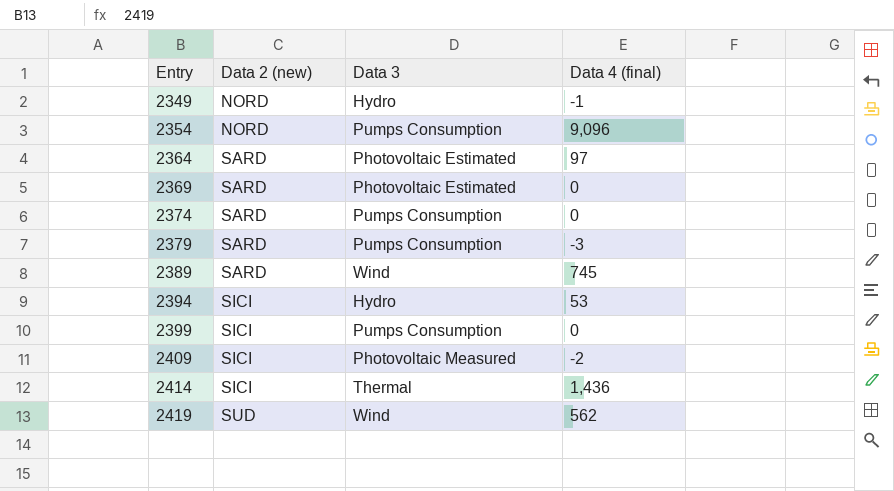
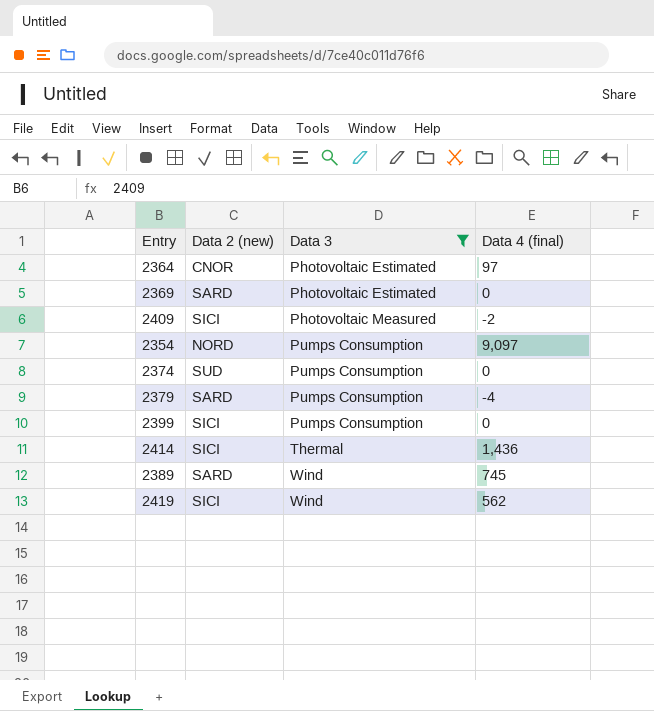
filter: none -> Data 3 != Hydro
row order: Entry ascending -> Data 3 ascending
2364 | Data 2 (new): SARD -> CNOR
2354 | Data 4 (final): 9,096 -> 9,097
2374 | Data 2 (new): SARD -> SUD
2379 | Data 4 (final): -3 -> -4
2419 | Data 2 (new): SUD -> SICI

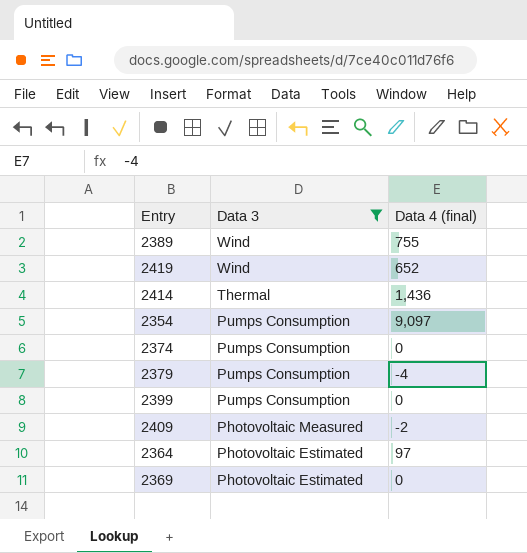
row order: Data 3 ascending -> Data 3 descending
column Data 2 (new) | position: 2 -> none
2389 | Data 4 (final): 745 -> 755
2419 | Data 4 (final): 562 -> 652

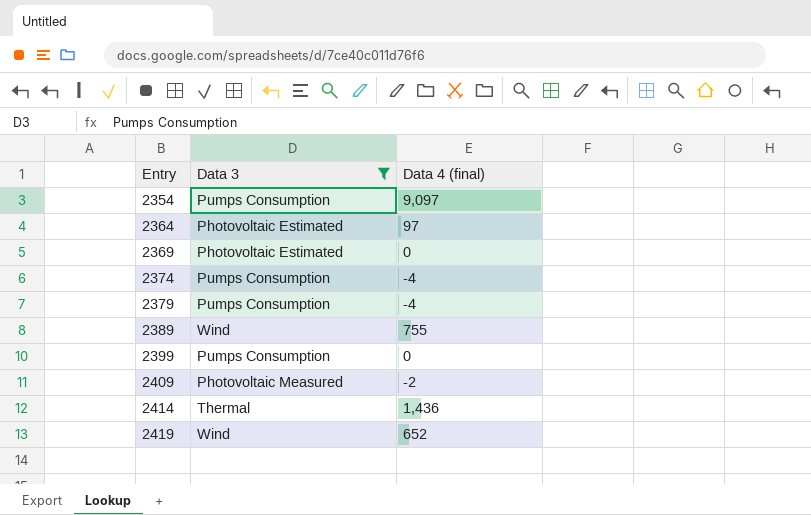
row order: Data 3 descending -> Entry ascending
2374 | Data 4 (final): 0 -> -4

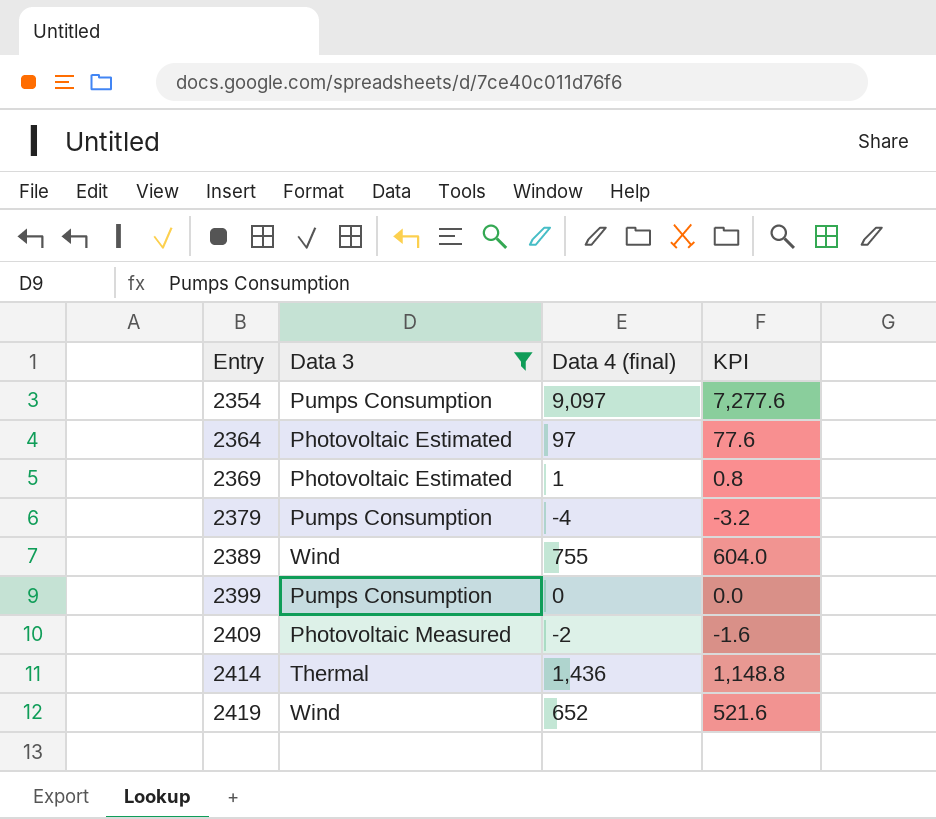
column KPI | formula: none -> [Data 4 (final)] * 0.8
row 2374: Pumps Consumption | -4 -> none
2369 | Data 4 (final): 0 -> 1

